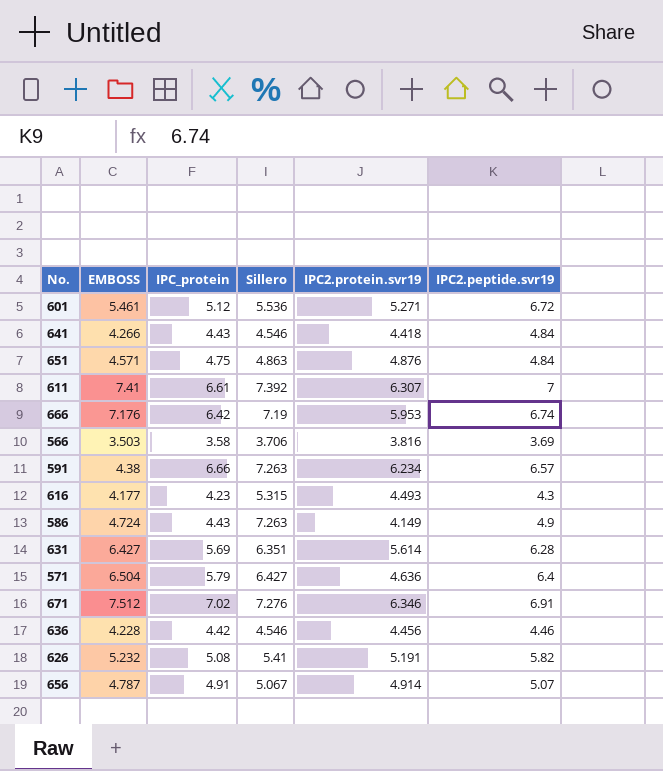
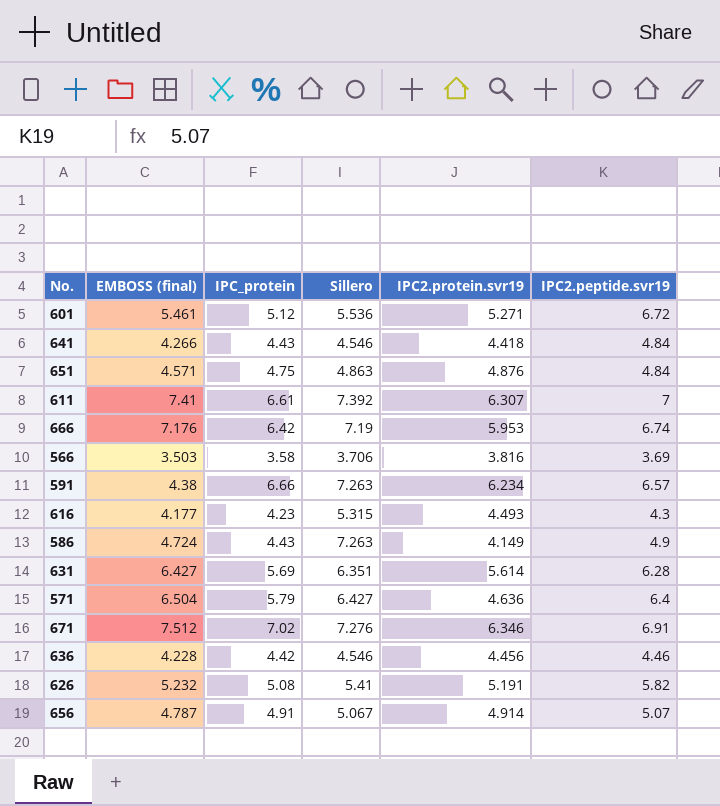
column name: EMBOSS -> EMBOSS (final)

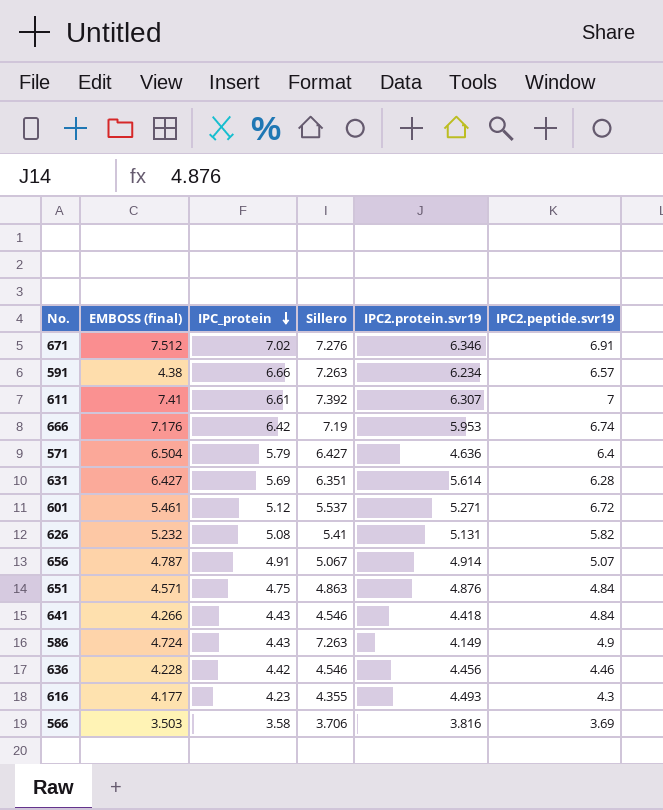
row order: none -> IPC_protein descending
601 | Sillero: 5.536 -> 5.537
626 | IPC2.protein.svr19: 5.191 -> 5.131
616 | Sillero: 5.315 -> 4.355

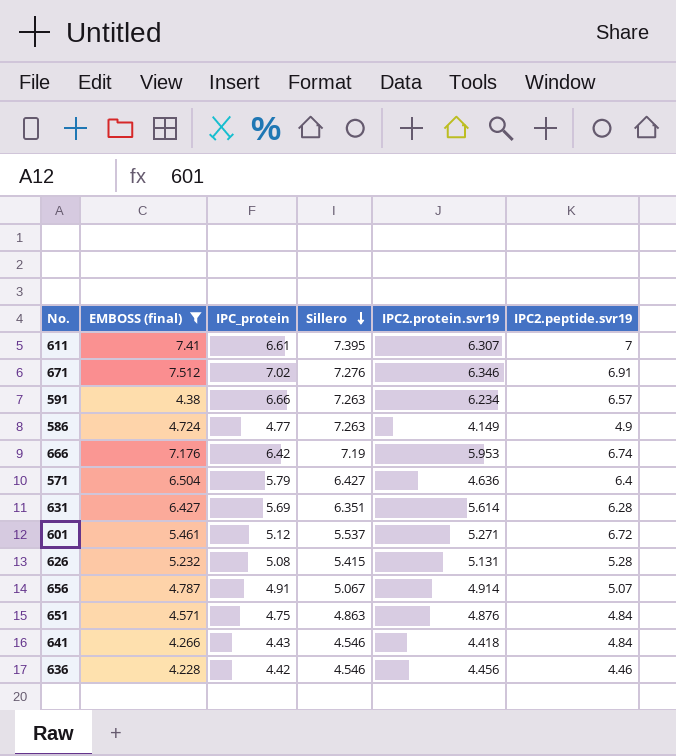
filter: none -> EMBOSS (final) >= 4.228
row order: IPC_protein descending -> Sillero descending
611 | Sillero: 7.392 -> 7.395
586 | IPC_protein: 4.43 -> 4.77
626 | Sillero: 5.41 -> 5.415
626 | IPC2.peptide.svr19: 5.82 -> 5.28

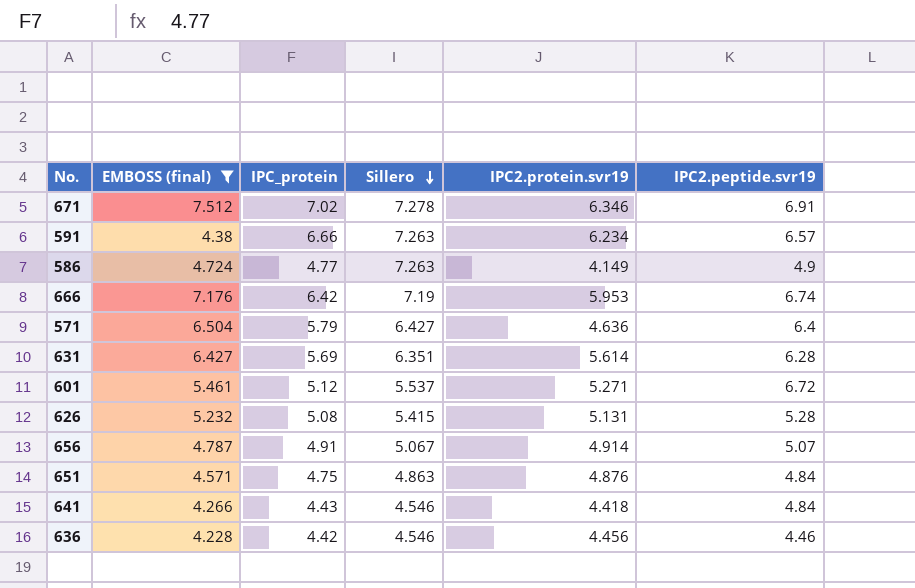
row 611: 7.41 | 6.61 | 7.395 | 6.307 | 7 -> none
671 | Sillero: 7.276 -> 7.278

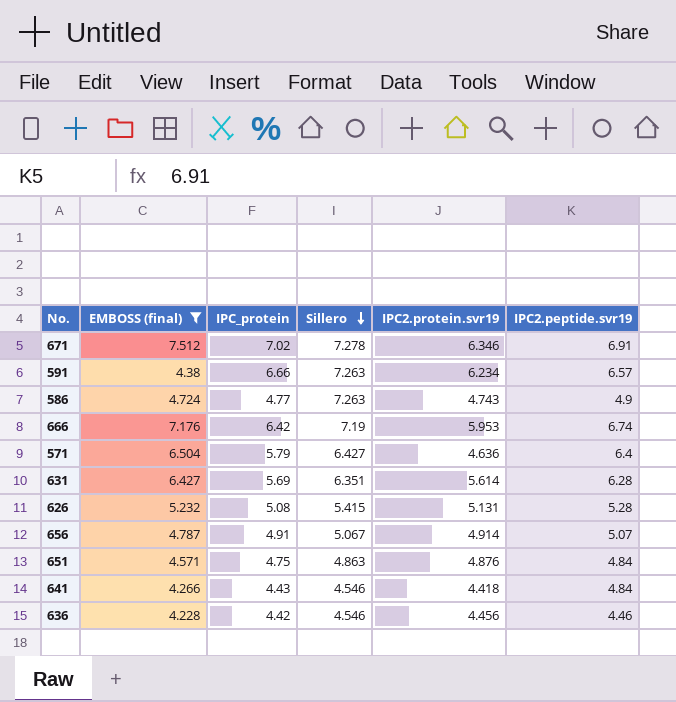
row 601: 5.461 | 5.12 | 5.537 | 5.271 | 6.72 -> none
586 | IPC2.protein.svr19: 4.149 -> 4.743

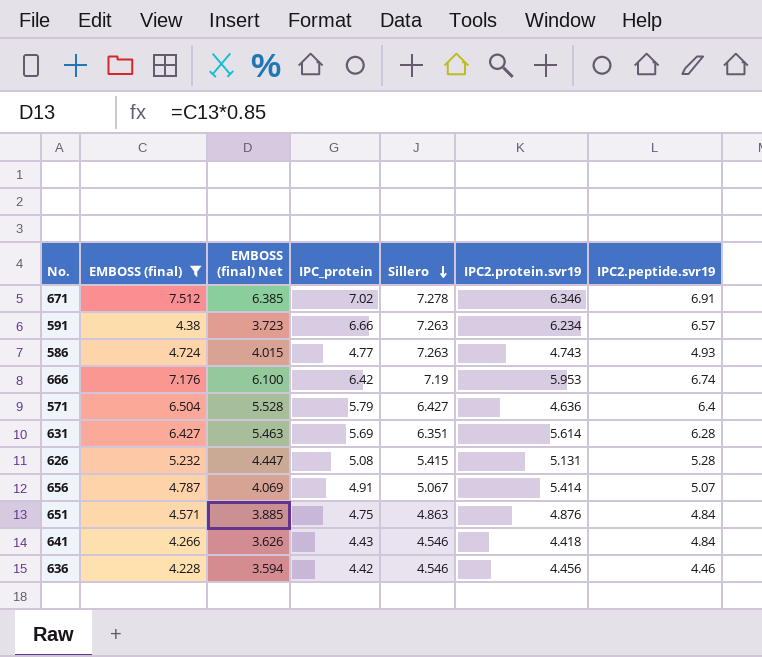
column EMBOSS (final) Net | formula: none -> [EMBOSS (final)] * 0.85
586 | IPC2.peptide.svr19: 4.9 -> 4.93
656 | IPC2.protein.svr19: 4.914 -> 5.414

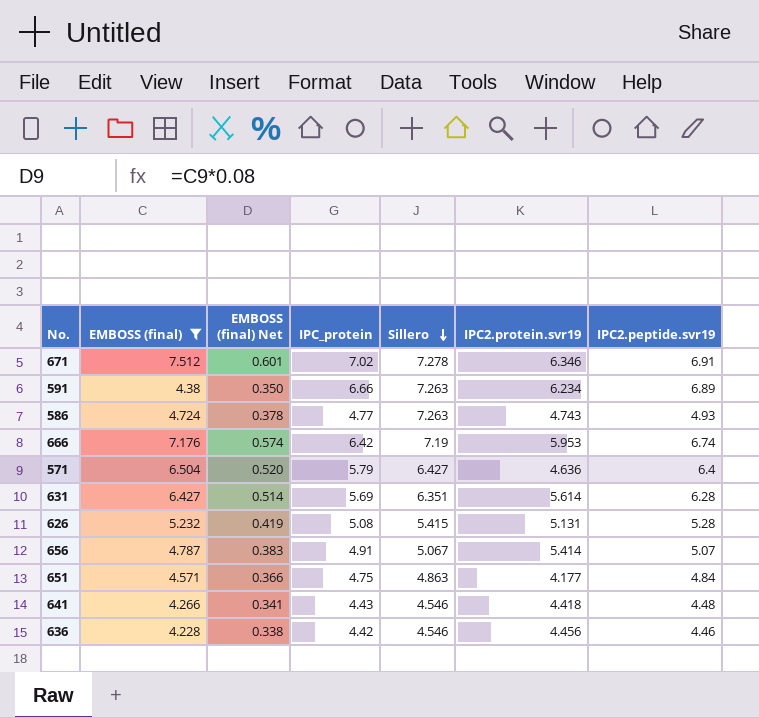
column EMBOSS (final) Net | formula: [EMBOSS (final)] * 0.85 -> [EMBOSS (final)] * 0.08
591 | IPC2.peptide.svr19: 6.57 -> 6.89
651 | IPC2.protein.svr19: 4.876 -> 4.177
641 | IPC2.peptide.svr19: 4.84 -> 4.48

